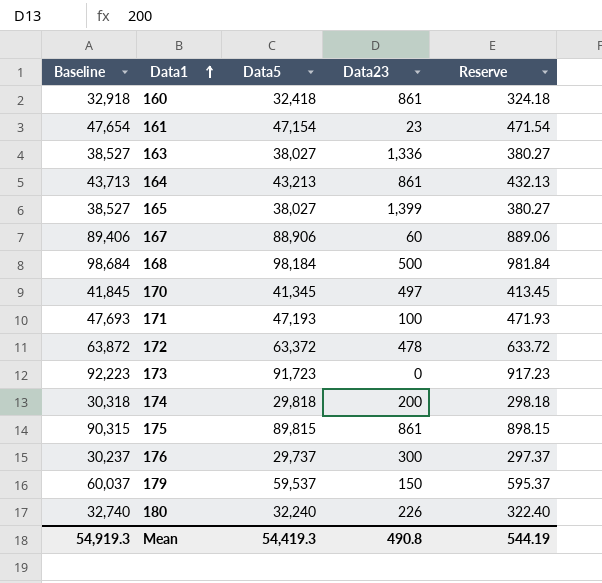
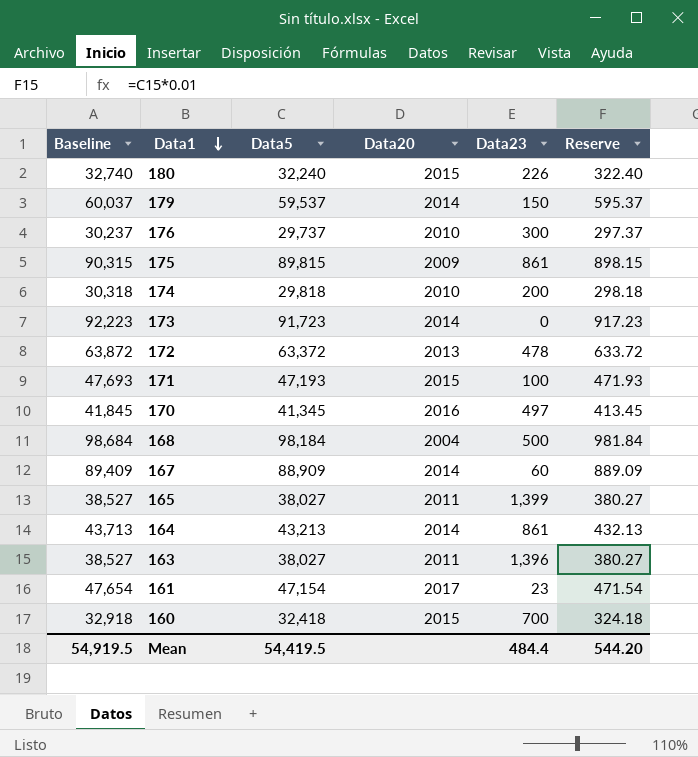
row order: Data1 ascending -> Data1 descending
column Data20 | position: none -> 4
167 | Baseline: 89,406 -> 89,409
167 | Data5: 88,906 -> 88,909
167 | Reserve: 889.06 -> 889.09
163 | Data23: 1,336 -> 1,396
160 | Data23: 861 -> 700
Mean | Baseline: 54,919.3 -> 54,919.5
Mean | Data5: 54,419.3 -> 54,419.5
Mean | Data23: 490.8 -> 484.4
Mean | Reserve: 544.19 -> 544.20

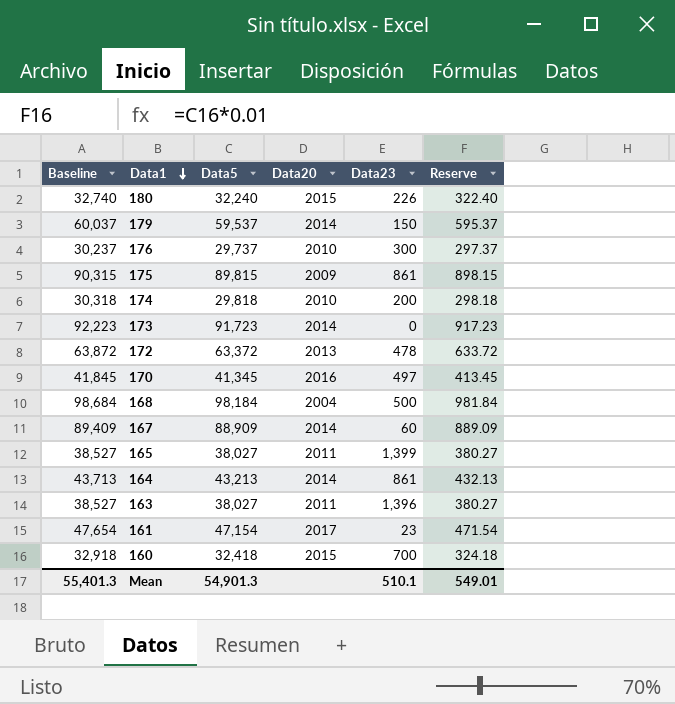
row 171: 47,693 | 47,193 | 2015 | 100 | 471.93 -> none
Mean | Baseline: 54,919.5 -> 55,401.3
Mean | Data5: 54,419.5 -> 54,901.3
Mean | Data23: 484.4 -> 510.1
Mean | Reserve: 544.20 -> 549.01

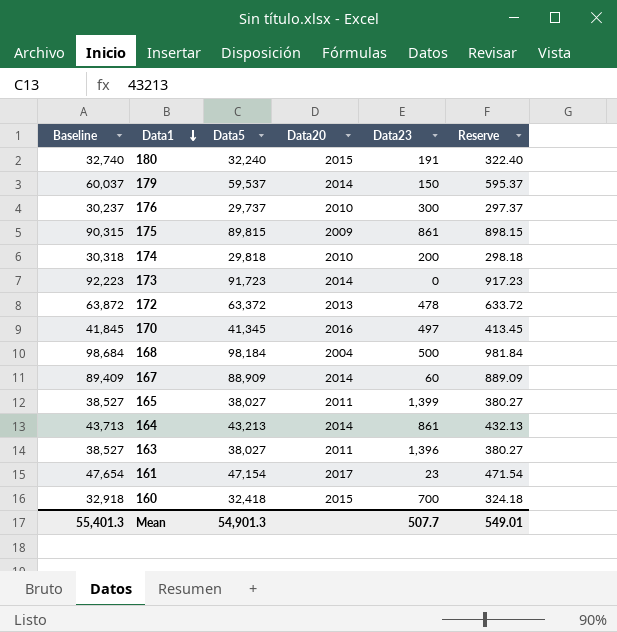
180 | Data23: 226 -> 191
Mean | Data23: 510.1 -> 507.7

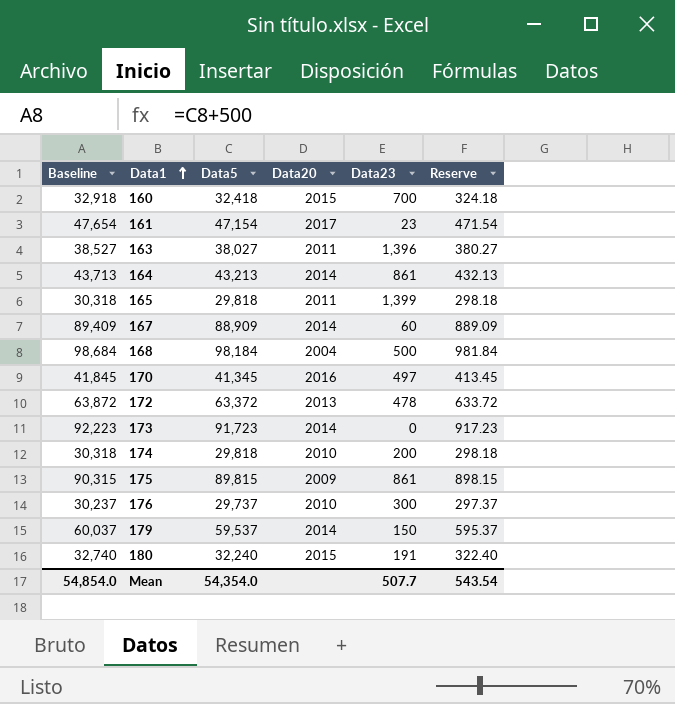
row order: Data1 descending -> Data1 ascending
165 | Baseline: 38,527 -> 30,318
165 | Data5: 38,027 -> 29,818
165 | Reserve: 380.27 -> 298.18
Mean | Baseline: 55,401.3 -> 54,854.0
Mean | Data5: 54,901.3 -> 54,354.0
Mean | Reserve: 549.01 -> 543.54

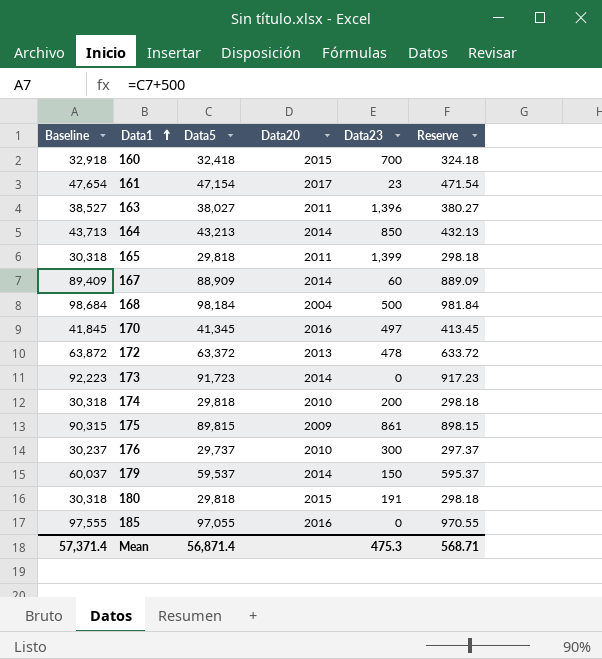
164 | Data23: 861 -> 850
180 | Baseline: 32,740 -> 30,318
180 | Data5: 32,240 -> 29,818
180 | Reserve: 322.40 -> 298.18
row 185: none -> 97,555 | 97,055 | 2016 | 0 | 970.55
Mean | Baseline: 54,854.0 -> 57,371.4
Mean | Data5: 54,354.0 -> 56,871.4
Mean | Data23: 507.7 -> 475.3
Mean | Reserve: 543.54 -> 568.71

